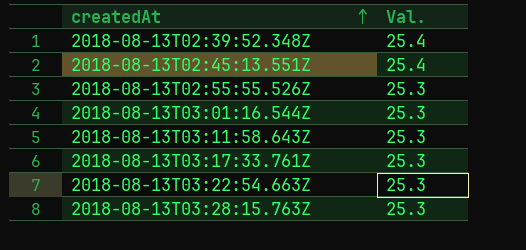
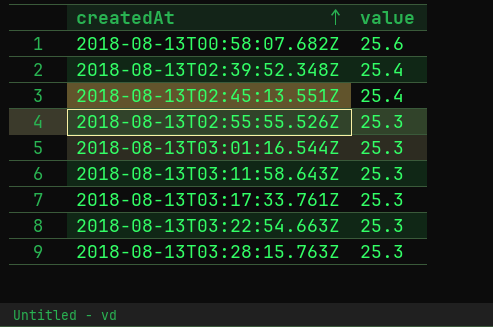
column name: Val. -> value
row 2018-08-13T00:58:07.682Z: none -> 25.6

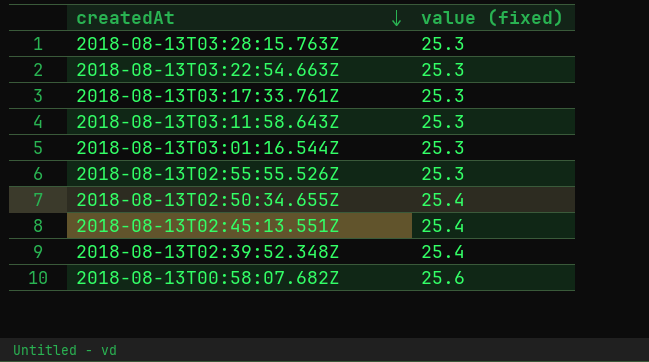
row order: createdAt ascending -> createdAt descending
column name: value -> value (fixed)
row 2018-08-13T02:50:34.655Z: none -> 25.4

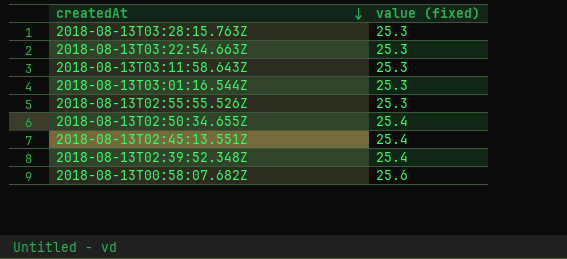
row 2018-08-13T03:17:33.761Z: 25.3 -> none

